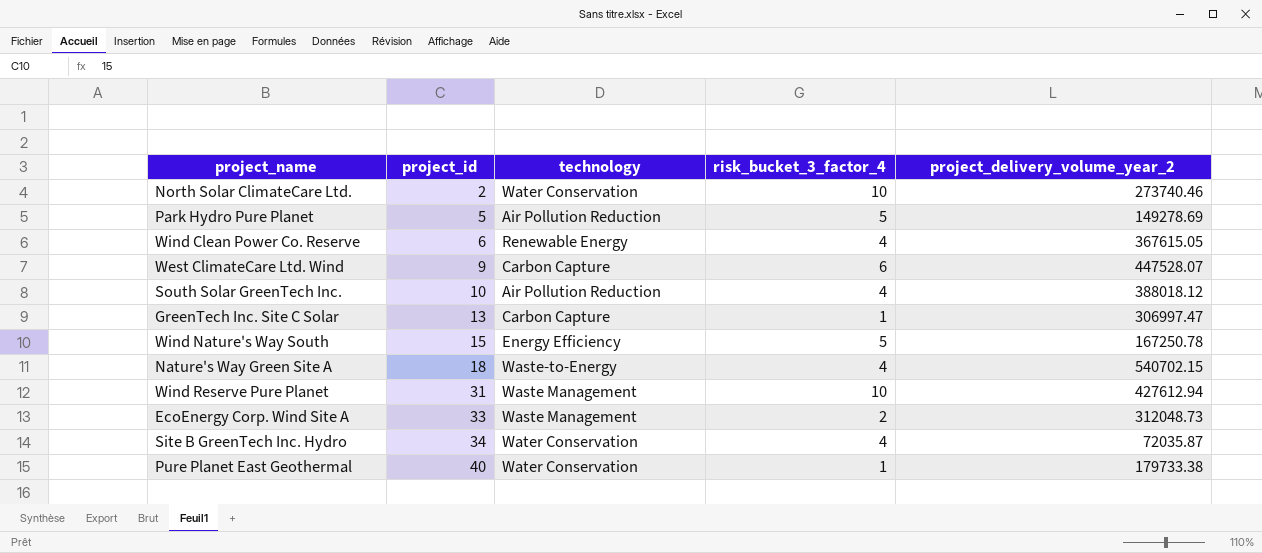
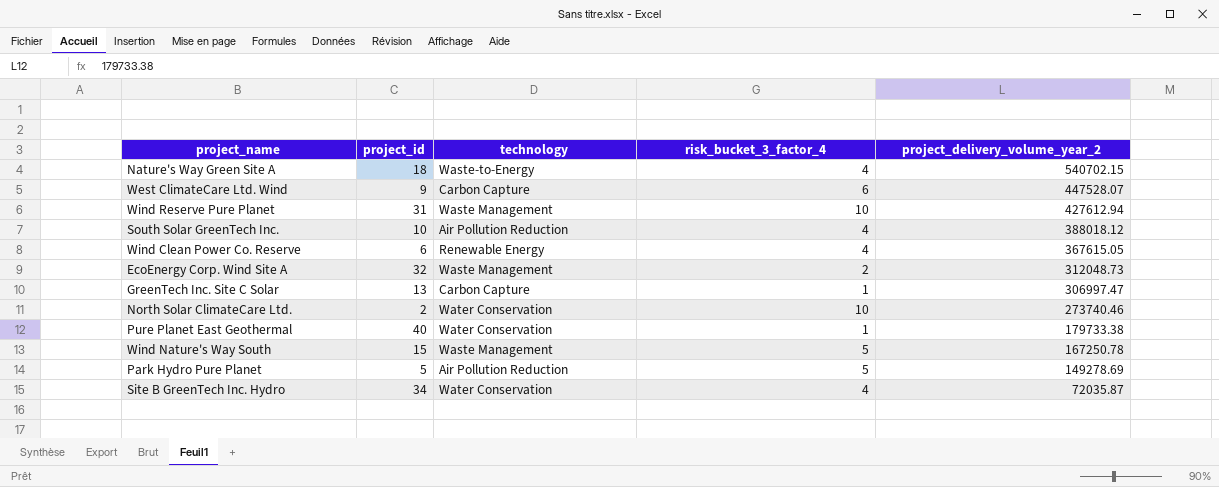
row order: project_id ascending -> project_delivery_volume_year_2 descending
EcoEnergy Corp. Wind Site A | project_id: 33 -> 32
Wind Nature's Way South | technology: Energy Efficiency -> Waste Management

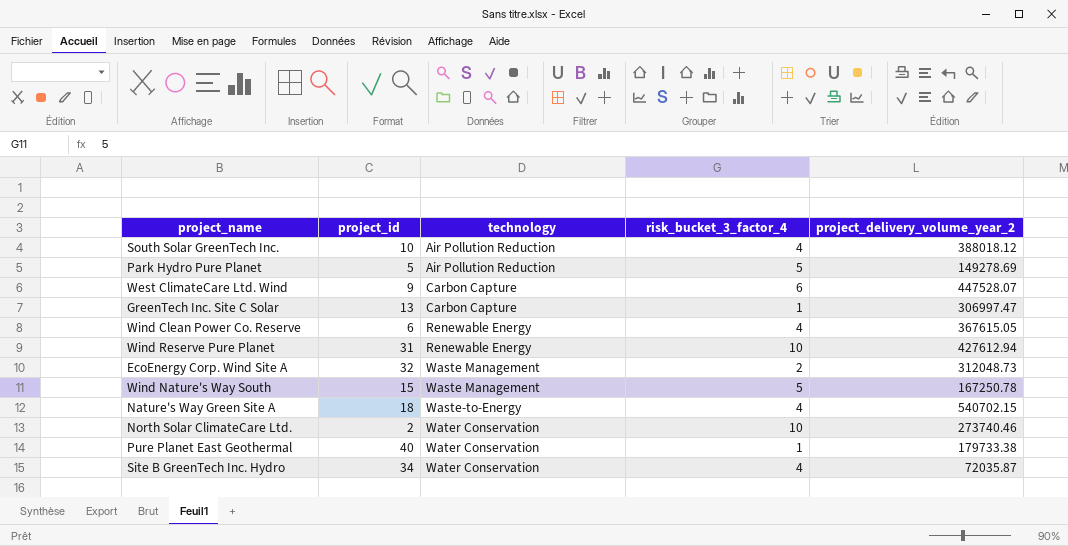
row order: project_delivery_volume_year_2 descending -> technology ascending
Wind Reserve Pure Planet | technology: Waste Management -> Renewable Energy

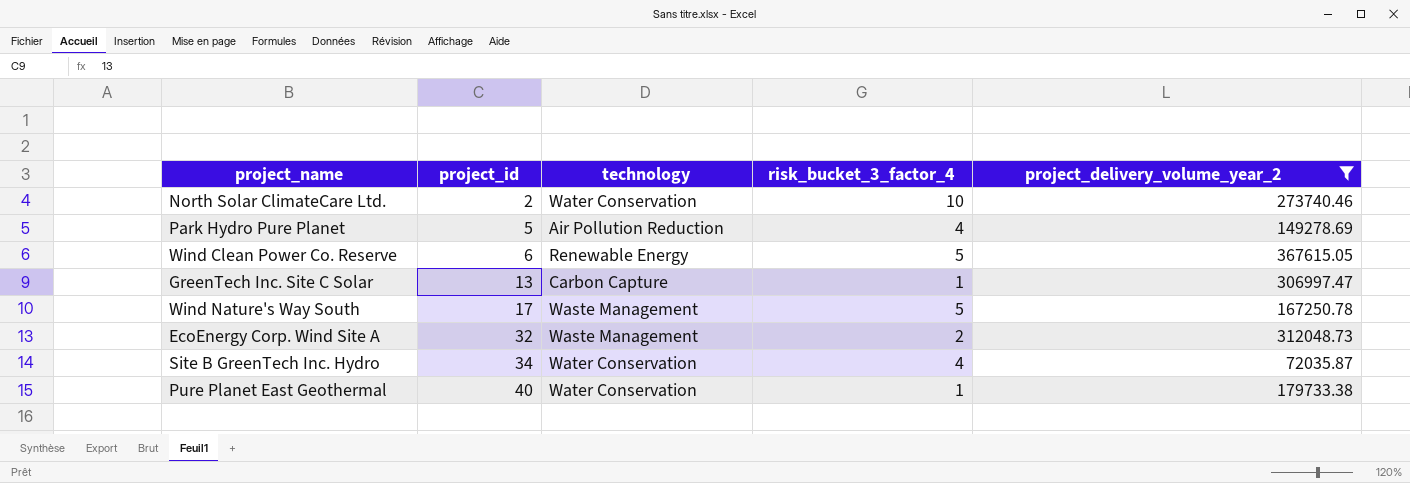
filter: none -> project_delivery_volume_year_2 <= 367615.05
row order: technology ascending -> project_id ascending
Park Hydro Pure Planet | risk_bucket_3_factor_4: 5 -> 4
Wind Clean Power Co. Reserve | risk_bucket_3_factor_4: 4 -> 5
Wind Nature's Way South | project_id: 15 -> 17

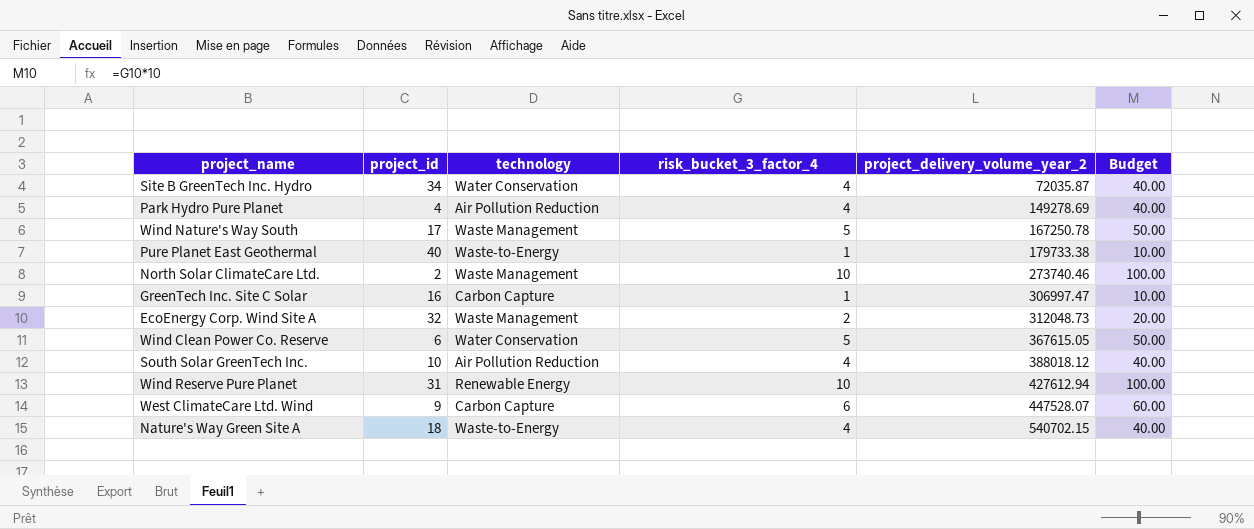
filter: project_delivery_volume_year_2 <= 367615.05 -> none
row order: project_id ascending -> project_delivery_volume_year_2 ascending
column Budget | formula: none -> [risk_bucket_3_factor_4] * 10
Park Hydro Pure Planet | project_id: 5 -> 4
Pure Planet East Geothermal | technology: Water Conservation -> Waste-to-Energy
North Solar ClimateCare Ltd. | technology: Water Conservation -> Waste Management
GreenTech Inc. Site C Solar | project_id: 13 -> 16
Wind Clean Power Co. Reserve | technology: Renewable Energy -> Water Conservation

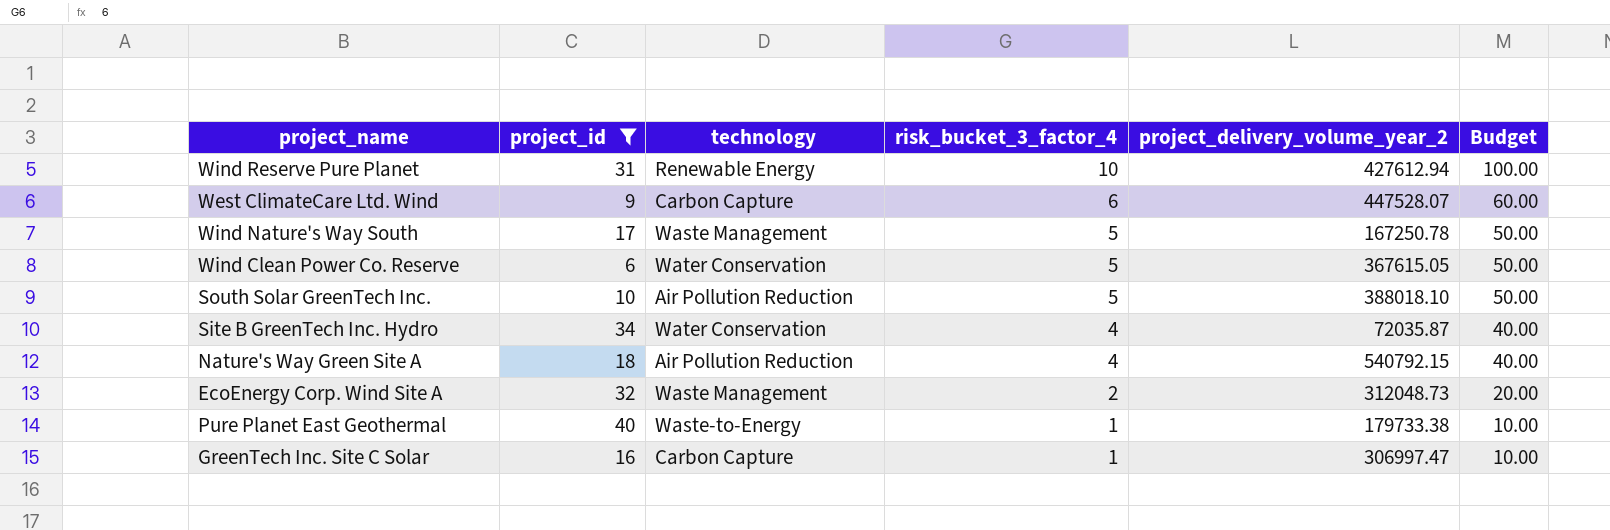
filter: none -> project_id >= 6
row order: project_delivery_volume_year_2 ascending -> risk_bucket_3_factor_4 descending
South Solar GreenTech Inc. | risk_bucket_3_factor_4: 4 -> 5
South Solar GreenTech Inc. | project_delivery_volume_year_2: 388018.12 -> 388018.10
South Solar GreenTech Inc. | Budget: 40.00 -> 50.00
Nature's Way Green Site A | technology: Waste-to-Energy -> Air Pollution Reduction
Nature's Way Green Site A | project_delivery_volume_year_2: 540702.15 -> 540792.15

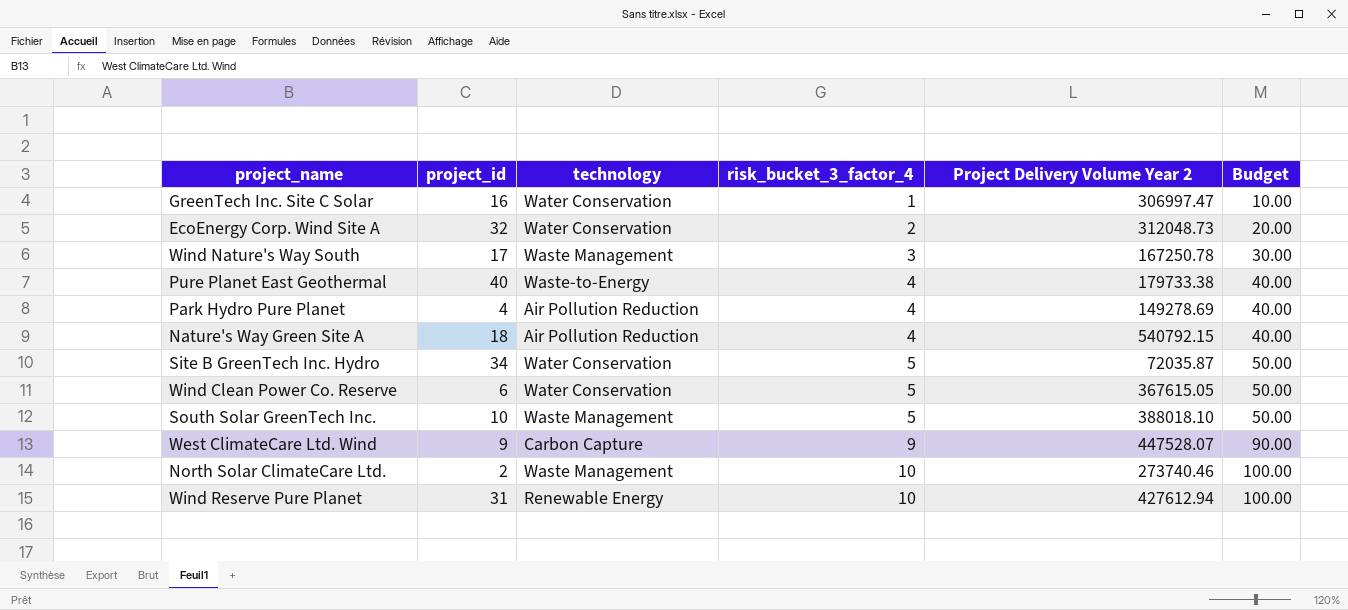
filter: project_id >= 6 -> none
row order: risk_bucket_3_factor_4 descending -> risk_bucket_3_factor_4 ascending
column name: project_delivery_volume_year_2 -> Project Delivery Volume Year 2
GreenTech Inc. Site C Solar | technology: Carbon Capture -> Water Conservation
EcoEnergy Corp. Wind Site A | technology: Waste Management -> Water Conservation
Wind Nature's Way South | risk_bucket_3_factor_4: 5 -> 3
Wind Nature's Way South | Budget: 50.00 -> 30.00
Pure Planet East Geothermal | risk_bucket_3_factor_4: 1 -> 4
Pure Planet East Geothermal | Budget: 10.00 -> 40.00
Site B GreenTech Inc. Hydro | risk_bucket_3_factor_4: 4 -> 5
Site B GreenTech Inc. Hydro | Budget: 40.00 -> 50.00
South Solar GreenTech Inc. | technology: Air Pollution Reduction -> Waste Management
West ClimateCare Ltd. Wind | risk_bucket_3_factor_4: 6 -> 9
West ClimateCare Ltd. Wind | Budget: 60.00 -> 90.00

